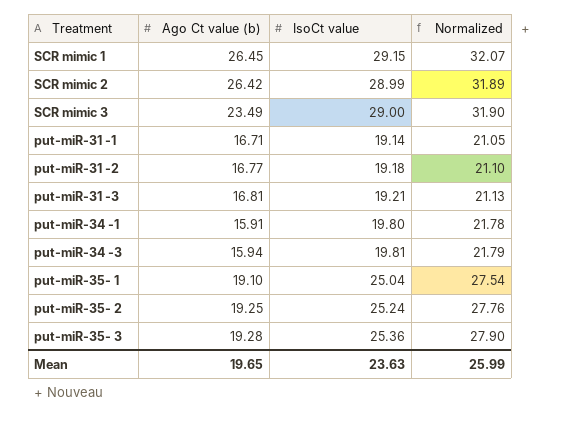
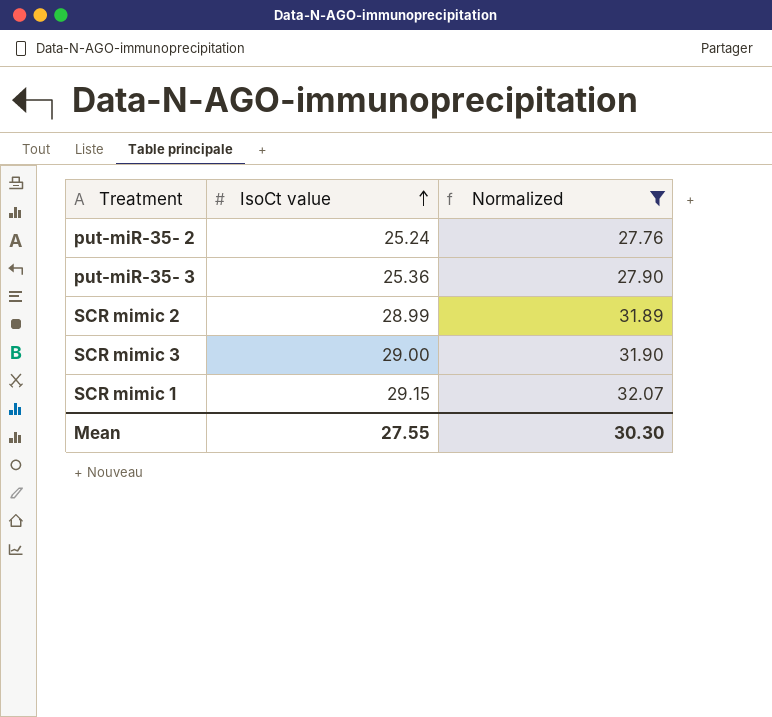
filter: none -> Normalized >= 27.76
row order: none -> IsoCt value ascending
column Ago Ct value (b) | position: 2 -> none
Mean | IsoCt value: 23.63 -> 27.55
Mean | Normalized: 25.99 -> 30.30

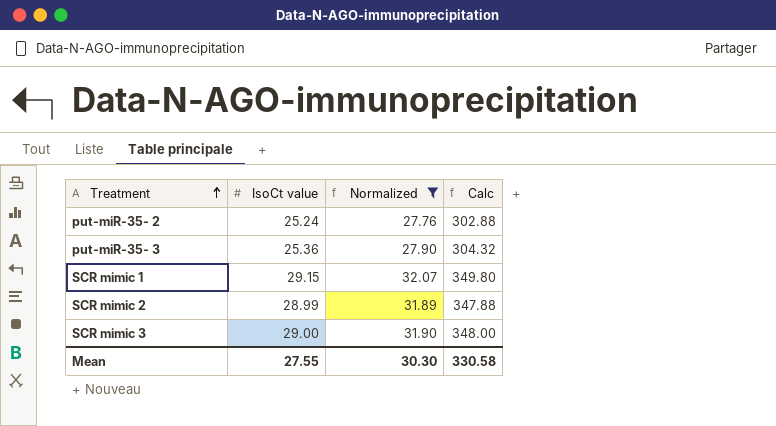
row order: IsoCt value ascending -> Treatment ascending
column Calc | formula: none -> [IsoCt value] * 12

